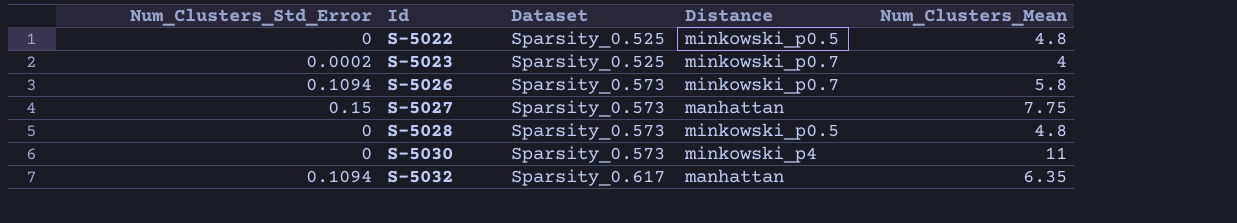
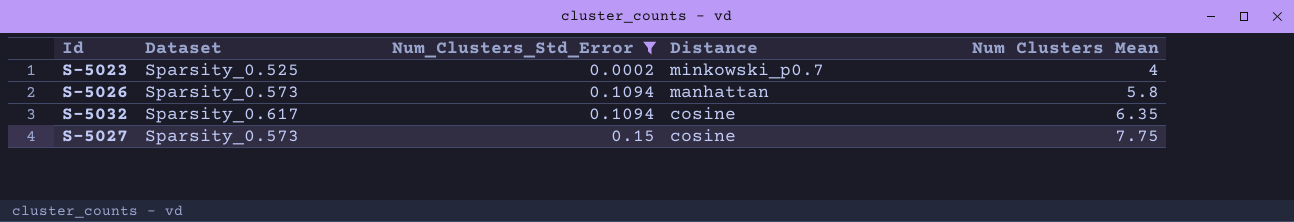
filter: none -> Num_Clusters_Std_Error != 0
row order: Id ascending -> Num_Clusters_Std_Error ascending
column Num_Clusters_Std_Error | position: 1 -> 3
column name: Num_Clusters_Mean -> Num Clusters Mean
S-5026 | Distance: minkowski_p0.7 -> manhattan
S-5032 | Distance: manhattan -> cosine
S-5027 | Distance: manhattan -> cosine

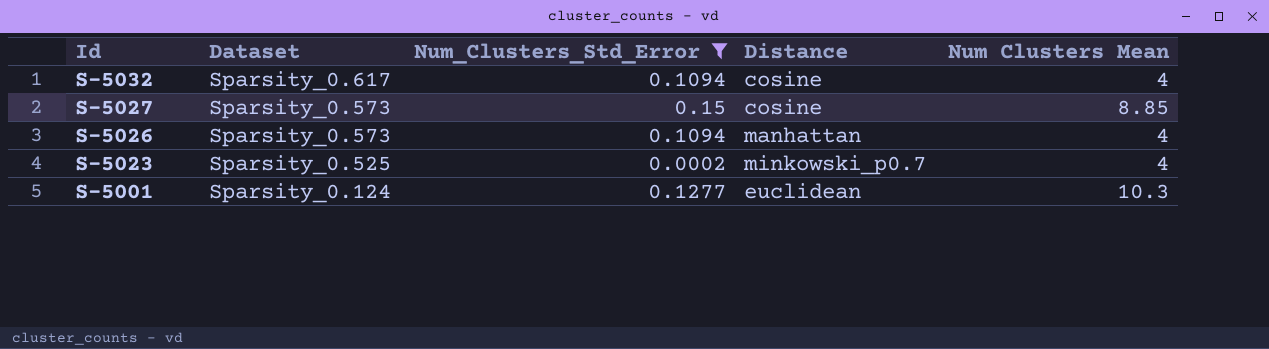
row order: Num_Clusters_Std_Error ascending -> Id descending
S-5032 | Num Clusters Mean: 6.35 -> 4
S-5027 | Num Clusters Mean: 7.75 -> 8.85
S-5026 | Num Clusters Mean: 5.8 -> 4
row S-5001: none -> Sparsity_0.124 | 0.1277 | euclidean | 10.3

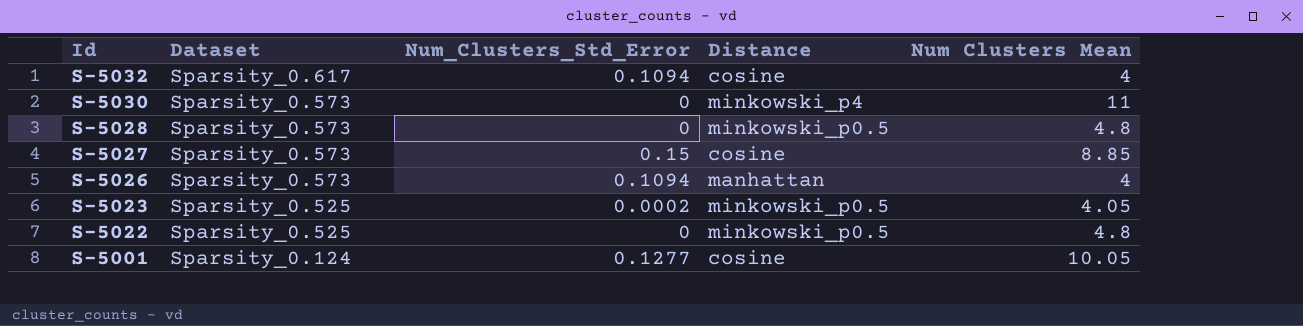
filter: Num_Clusters_Std_Error != 0 -> none
S-5023 | Distance: minkowski_p0.7 -> minkowski_p0.5
S-5023 | Num Clusters Mean: 4 -> 4.05
S-5001 | Distance: euclidean -> cosine
S-5001 | Num Clusters Mean: 10.3 -> 10.05

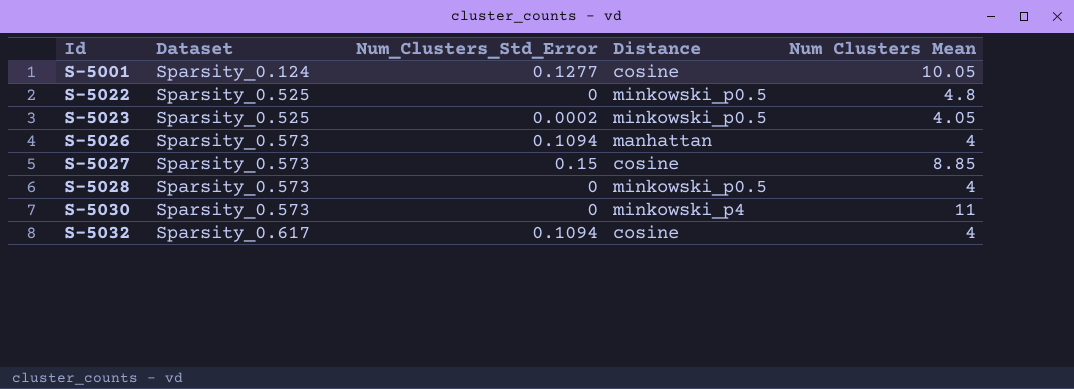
row order: Id descending -> Id ascending
S-5028 | Num Clusters Mean: 4.8 -> 4

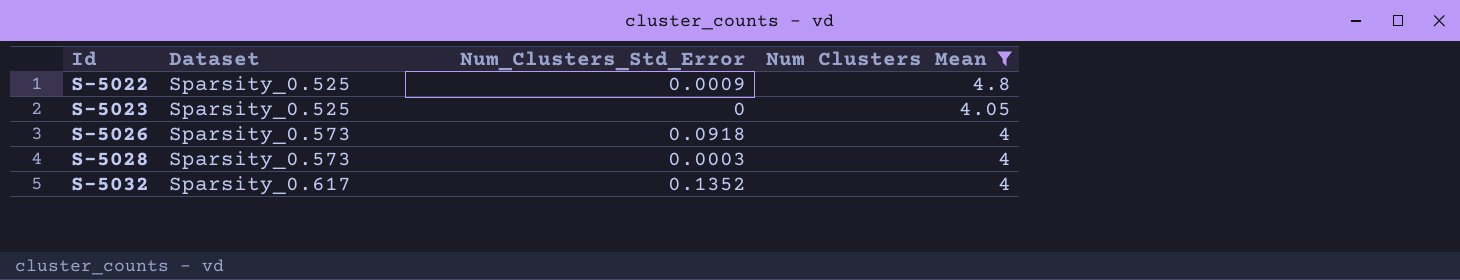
filter: none -> Num Clusters Mean <= 4.8
column Distance | position: 4 -> none
S-5022 | Num_Clusters_Std_Error: 0 -> 0.0009
S-5023 | Num_Clusters_Std_Error: 0.0002 -> 0
S-5026 | Num_Clusters_Std_Error: 0.1094 -> 0.0918
S-5028 | Num_Clusters_Std_Error: 0 -> 0.0003
S-5032 | Num_Clusters_Std_Error: 0.1094 -> 0.1352

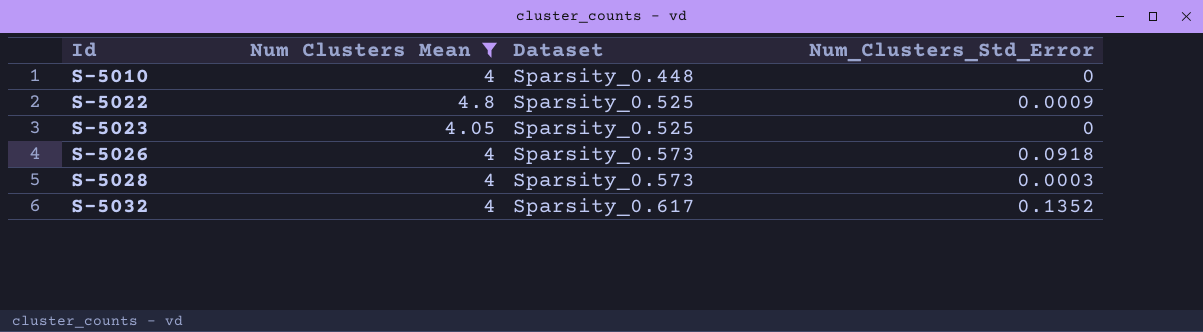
column Num Clusters Mean | position: 4 -> 2
row S-5010: none -> 4 | Sparsity_0.448 | 0

